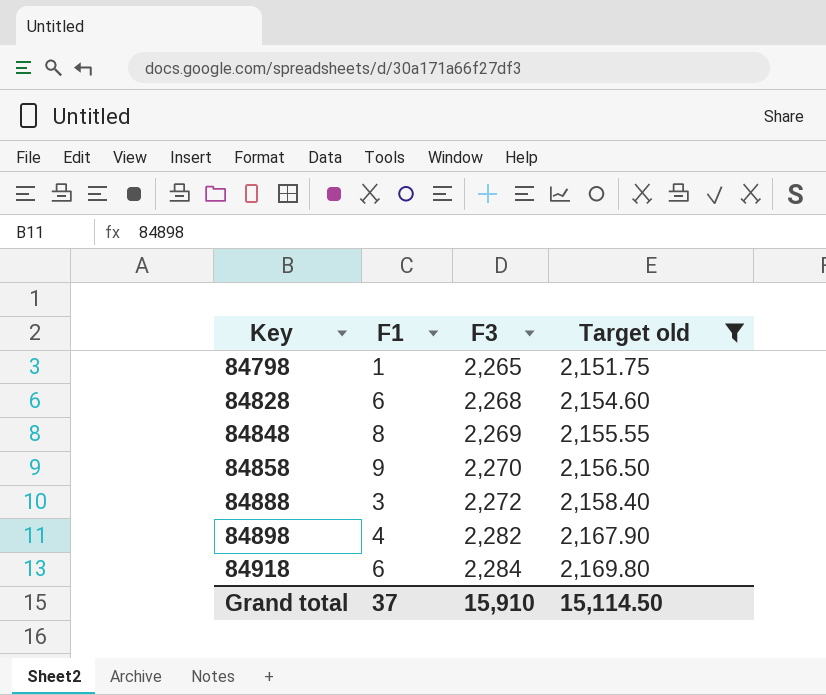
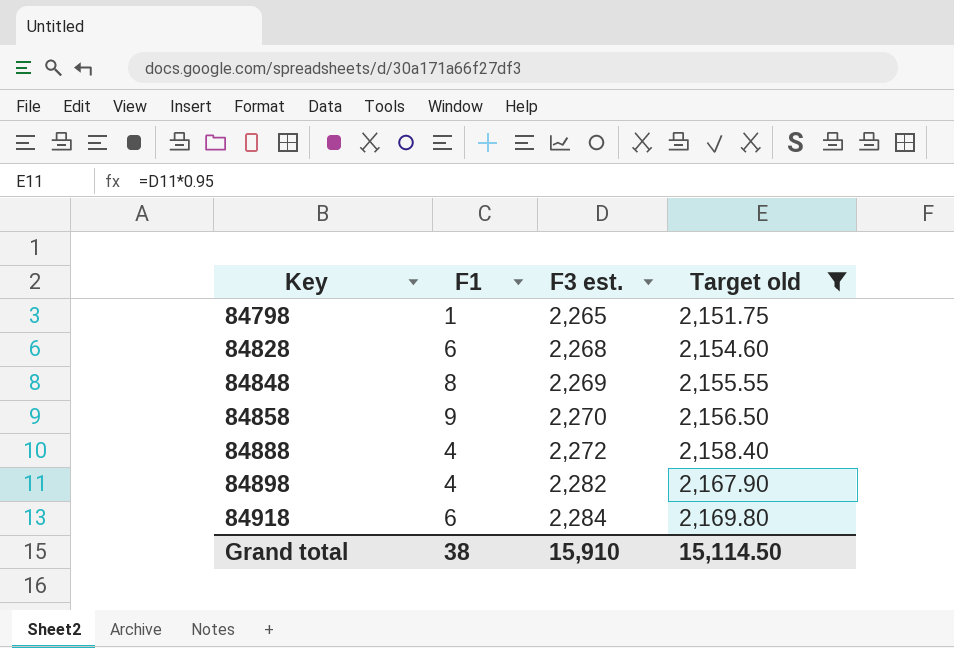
column name: F3 -> F3 est.
84888 | F1: 3 -> 4
Grand total | F1: 37 -> 38

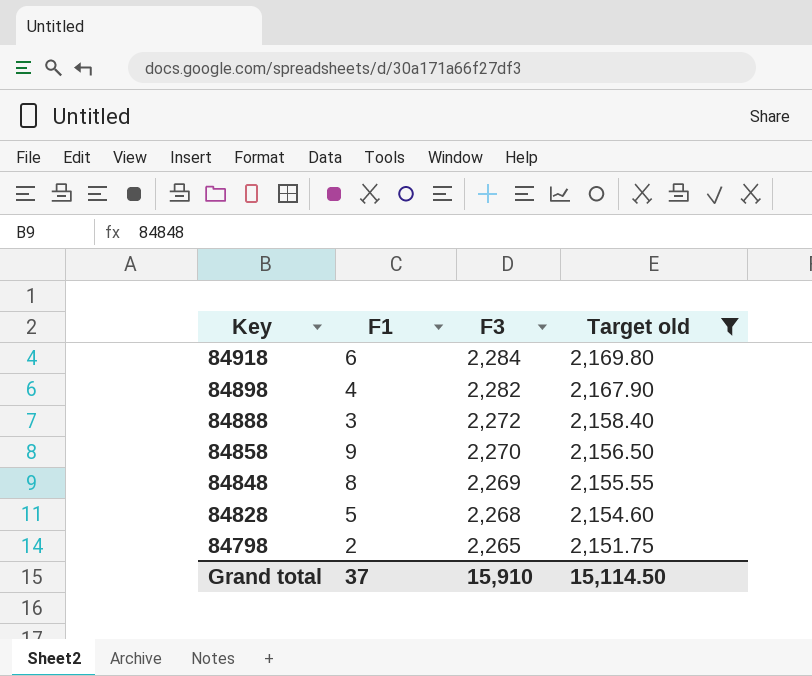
row order: Key ascending -> Key descending
column name: F3 est. -> F3
84888 | F1: 4 -> 3
84828 | F1: 6 -> 5
84798 | F1: 1 -> 2
Grand total | F1: 38 -> 37

